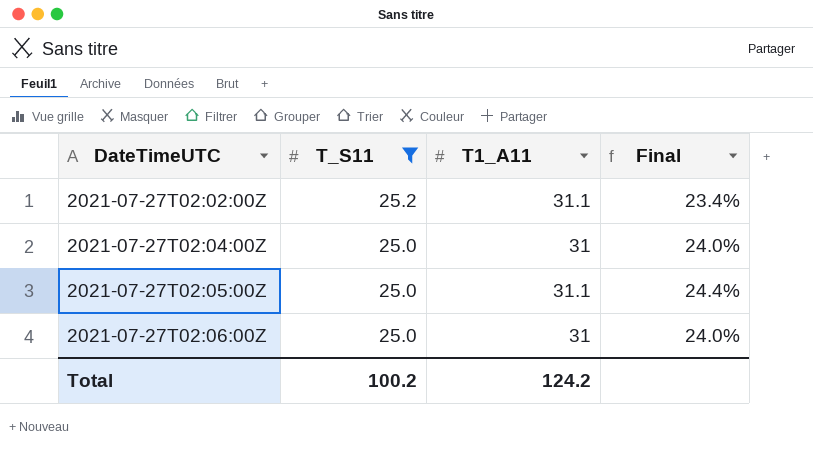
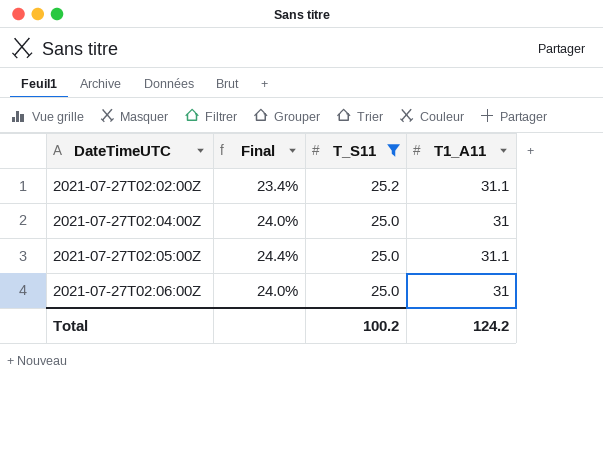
column Final | position: 4 -> 2

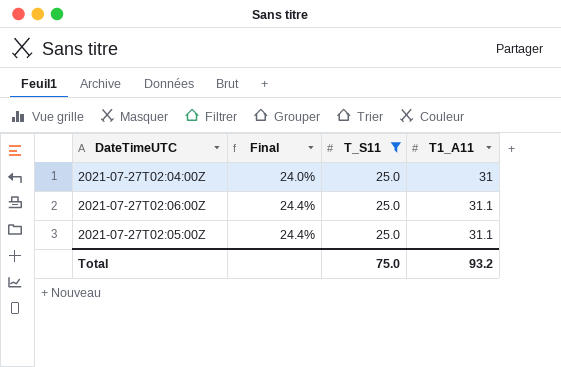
row order: DateTimeUTC ascending -> Final ascending
row 2021-07-27T02:02:00Z: 23.4% | 25.2 | 31.1 -> none
2021-07-27T02:06:00Z | Final: 24.0% -> 24.4%
2021-07-27T02:06:00Z | T1_A11: 31 -> 31.1
Total | T_S11: 100.2 -> 75.0
Total | T1_A11: 124.2 -> 93.2

